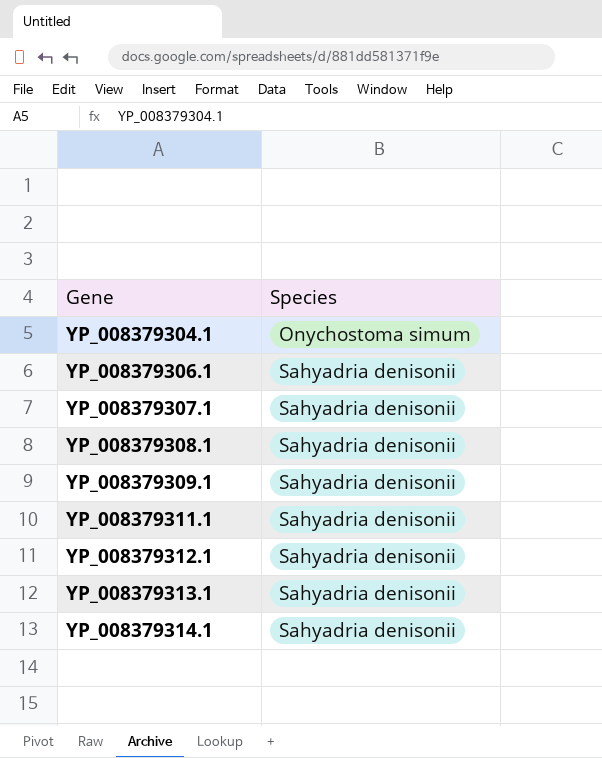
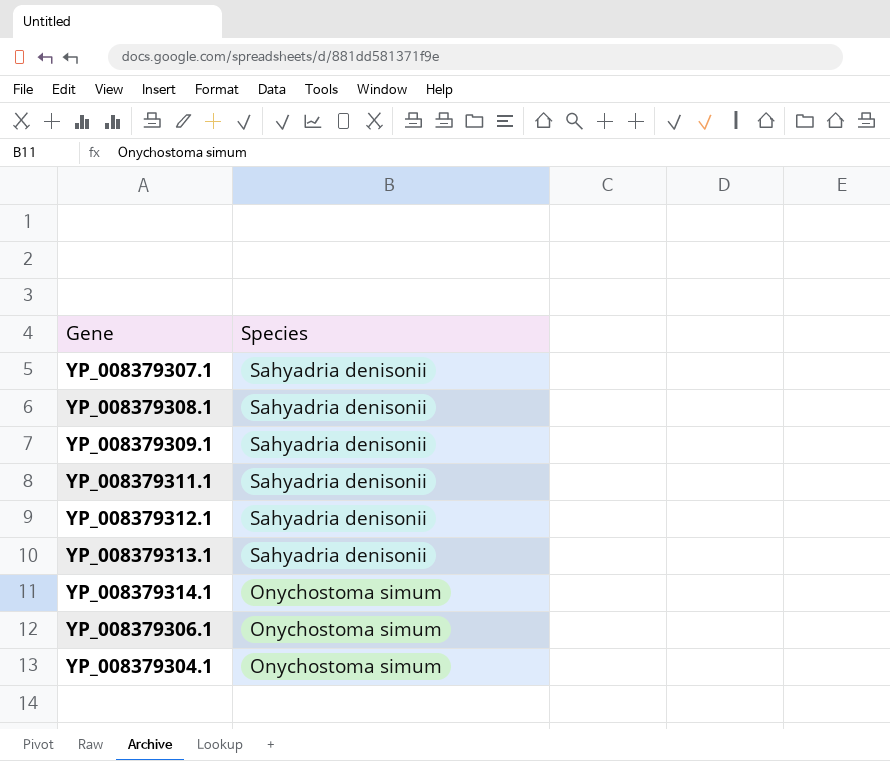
row order: Gene ascending -> Species descending
YP_008379314.1 | Species: Sahyadria denisonii -> Onychostoma simum
YP_008379306.1 | Species: Sahyadria denisonii -> Onychostoma simum

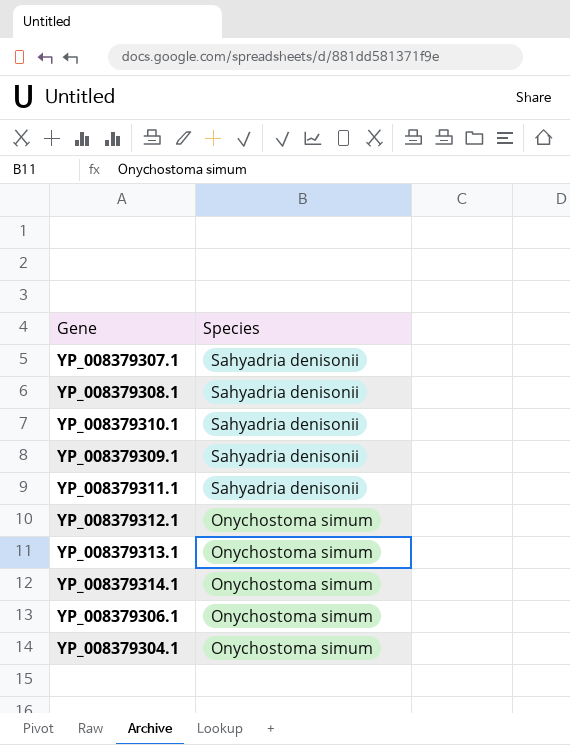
row YP_008379310.1: none -> Sahyadria denisonii
YP_008379312.1 | Species: Sahyadria denisonii -> Onychostoma simum
YP_008379313.1 | Species: Sahyadria denisonii -> Onychostoma simum

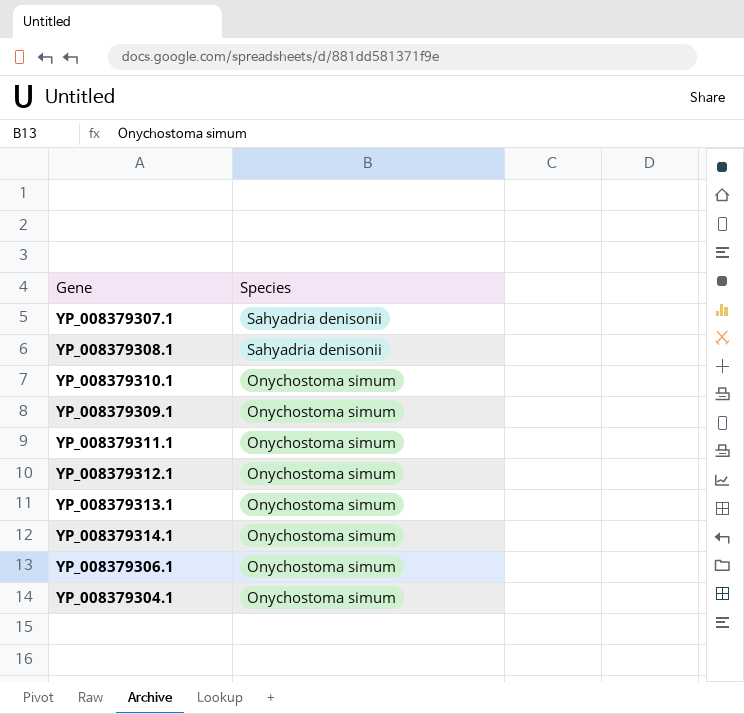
YP_008379310.1 | Species: Sahyadria denisonii -> Onychostoma simum
YP_008379309.1 | Species: Sahyadria denisonii -> Onychostoma simum
YP_008379311.1 | Species: Sahyadria denisonii -> Onychostoma simum

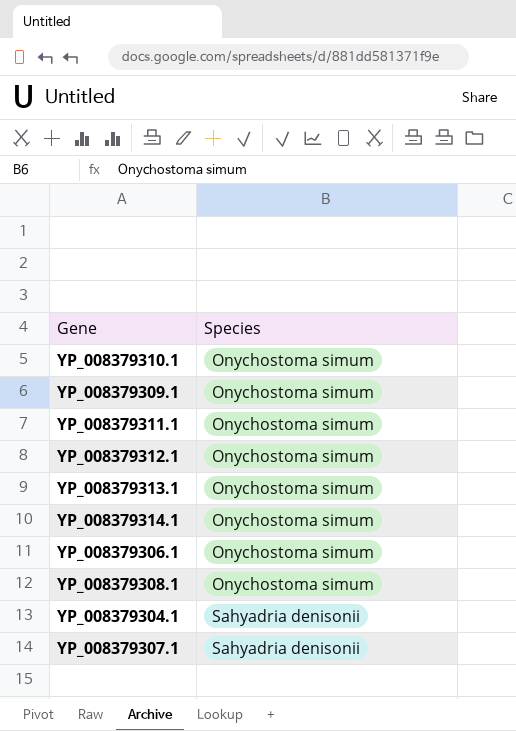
row order: Species descending -> Species ascending
YP_008379308.1 | Species: Sahyadria denisonii -> Onychostoma simum
YP_008379304.1 | Species: Onychostoma simum -> Sahyadria denisonii

